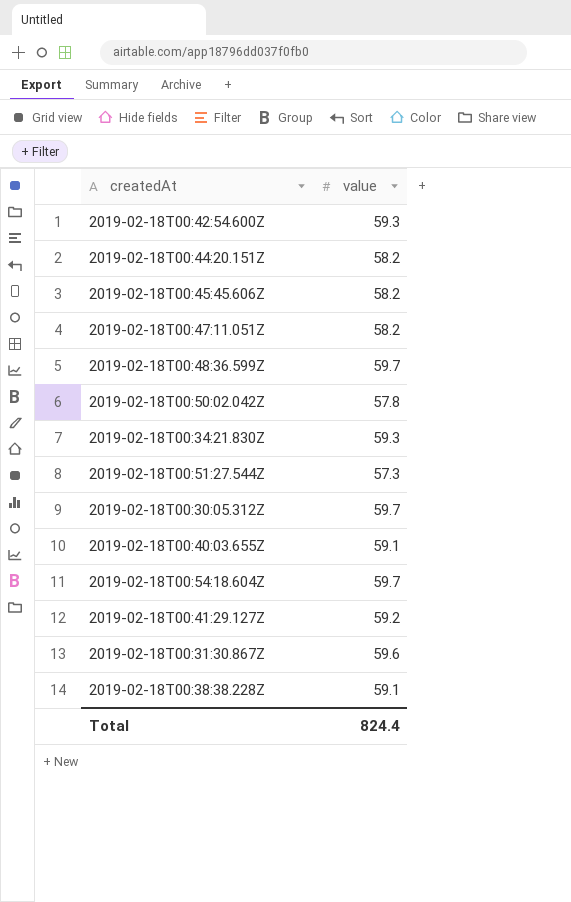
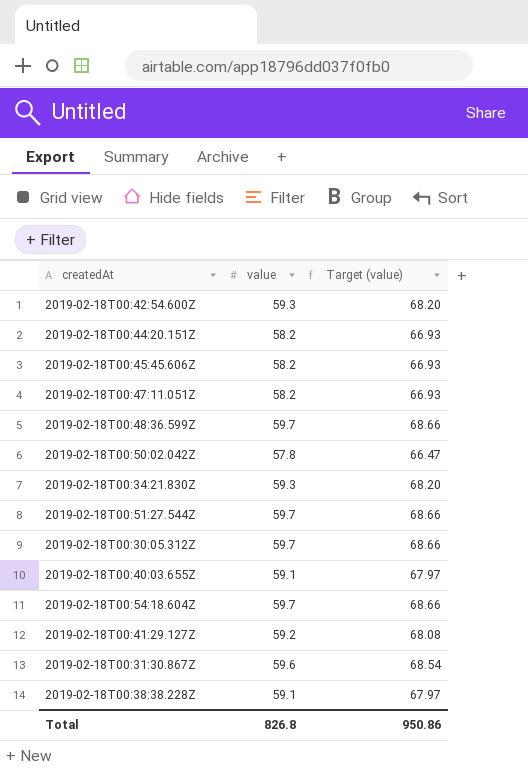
column Target (value) | formula: none -> [value] * 1.15
2019-02-18T00:51:27.544Z | value: 57.3 -> 59.7
Total | value: 824.4 -> 826.8

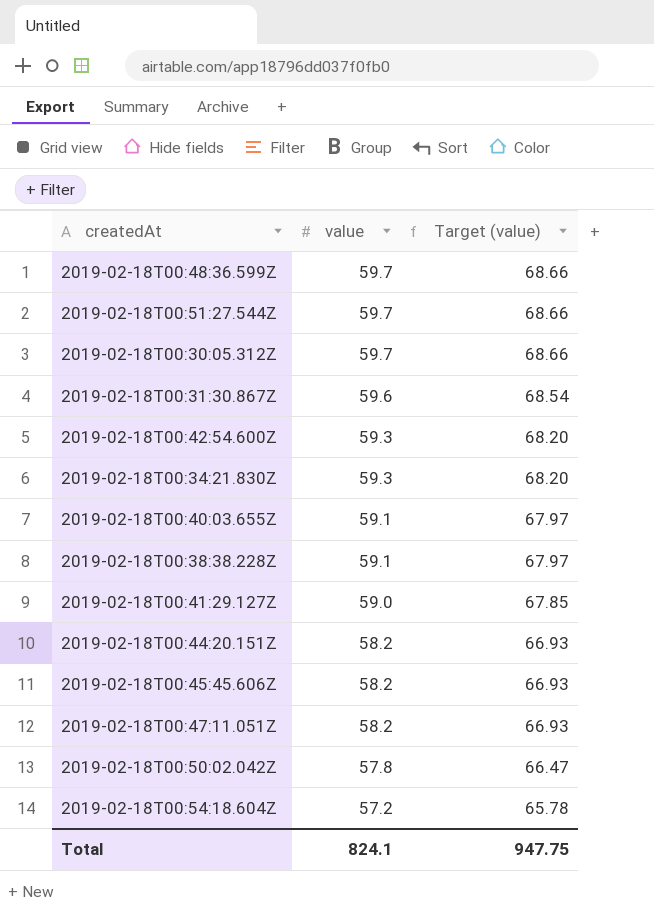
row order: none -> value descending
2019-02-18T00:41:29.127Z | value: 59.2 -> 59.0
2019-02-18T00:41:29.127Z | Target (value): 68.08 -> 67.85
2019-02-18T00:54:18.604Z | value: 59.7 -> 57.2
2019-02-18T00:54:18.604Z | Target (value): 68.66 -> 65.78
Total | value: 826.8 -> 824.1
Total | Target (value): 950.86 -> 947.75

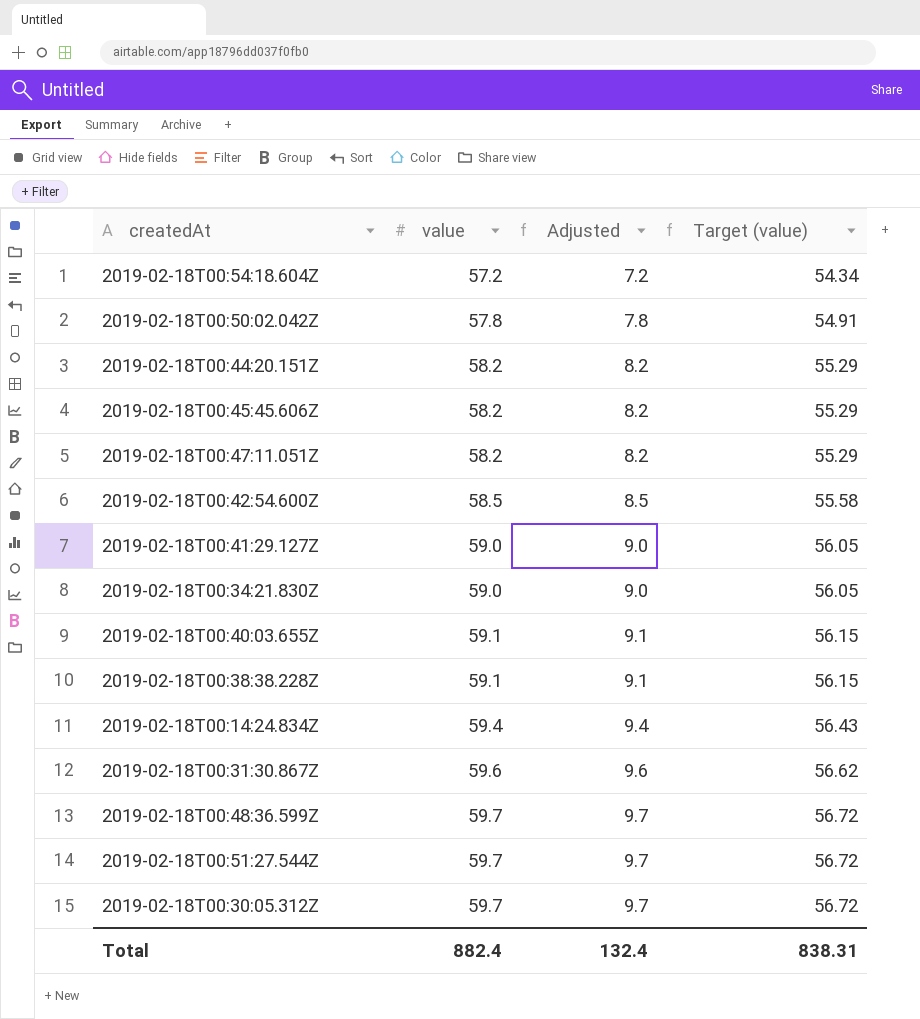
row order: value descending -> value ascending
column Adjusted | formula: none -> [value] - 50
column Target (value) | formula: [value] * 1.15 -> [value] * 0.95
2019-02-18T00:42:54.600Z | value: 59.3 -> 58.5
2019-02-18T00:34:21.830Z | value: 59.3 -> 59.0
row 2019-02-18T00:14:24.834Z: none -> 59.4 | 9.4 | 56.43
Total | value: 824.1 -> 882.4
Total | Target (value): 947.75 -> 838.31

